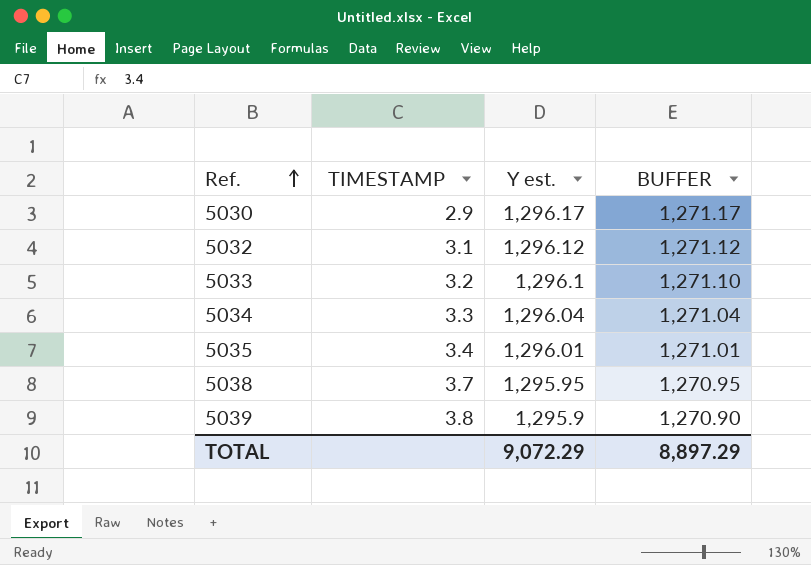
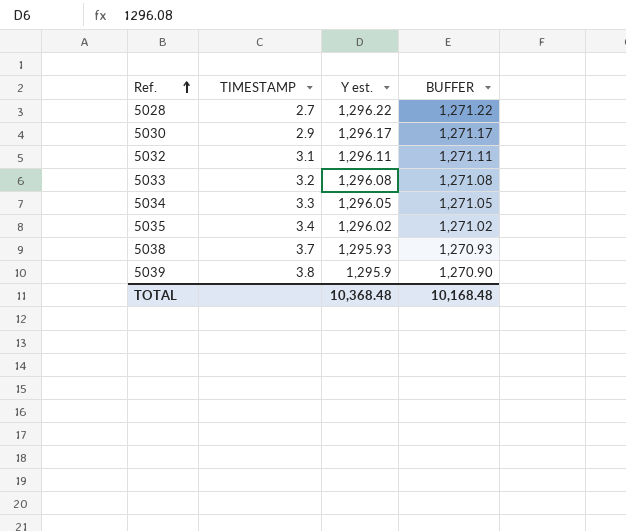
row 5028: none -> 2.7 | 1,296.22 | 1,271.22
5032 | Y est.: 1,296.12 -> 1,296.11
5032 | BUFFER: 1,271.12 -> 1,271.11
5033 | Y est.: 1,296.1 -> 1,296.08
5033 | BUFFER: 1,271.10 -> 1,271.08
5034 | Y est.: 1,296.04 -> 1,296.05
5034 | BUFFER: 1,271.04 -> 1,271.05
5035 | Y est.: 1,296.01 -> 1,296.02
5035 | BUFFER: 1,271.01 -> 1,271.02
5038 | Y est.: 1,295.95 -> 1,295.93
5038 | BUFFER: 1,270.95 -> 1,270.93
TOTAL | Y est.: 9,072.29 -> 10,368.48
TOTAL | BUFFER: 8,897.29 -> 10,168.48

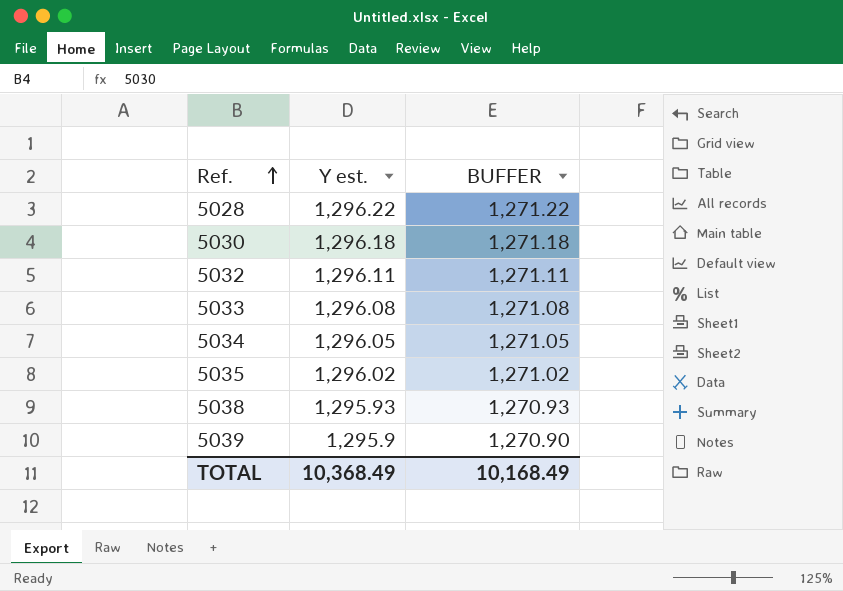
column TIMESTAMP | position: 2 -> none
5030 | Y est.: 1,296.17 -> 1,296.18
5030 | BUFFER: 1,271.17 -> 1,271.18
TOTAL | Y est.: 10,368.48 -> 10,368.49
TOTAL | BUFFER: 10,168.48 -> 10,168.49

